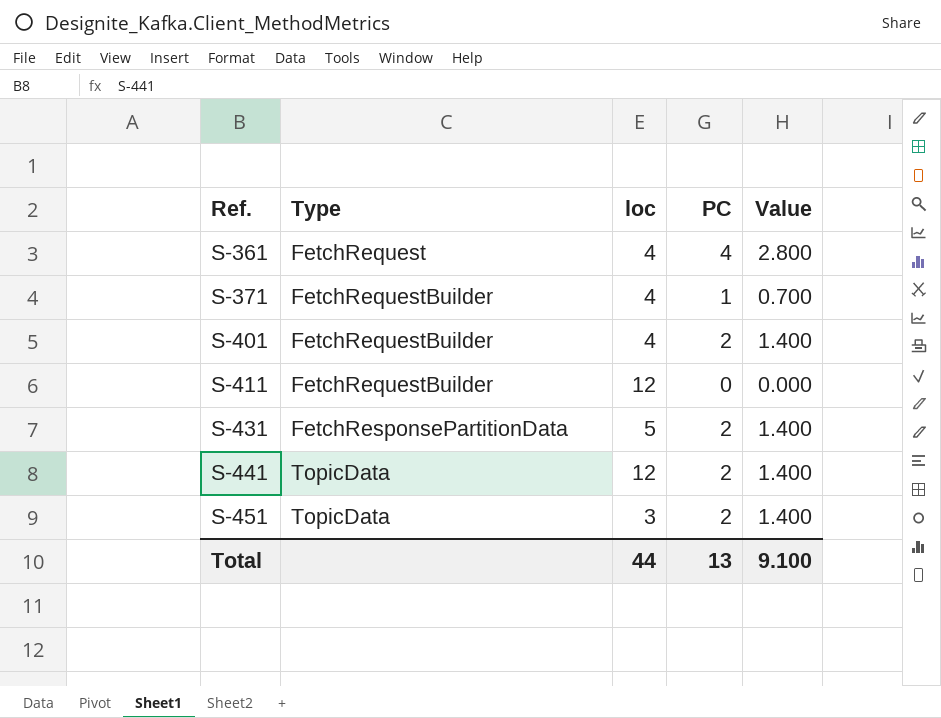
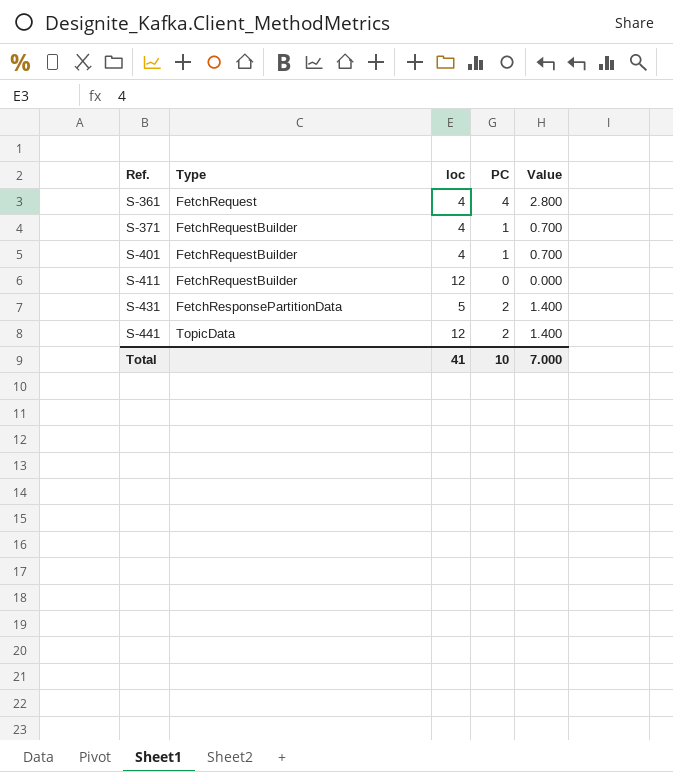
row S-451: TopicData | 3 | 2 | 1.400 -> none
S-401 | PC: 2 -> 1
S-401 | Value: 1.400 -> 0.700
Total | loc: 44 -> 41
Total | PC: 13 -> 10
Total | Value: 9.100 -> 7.000

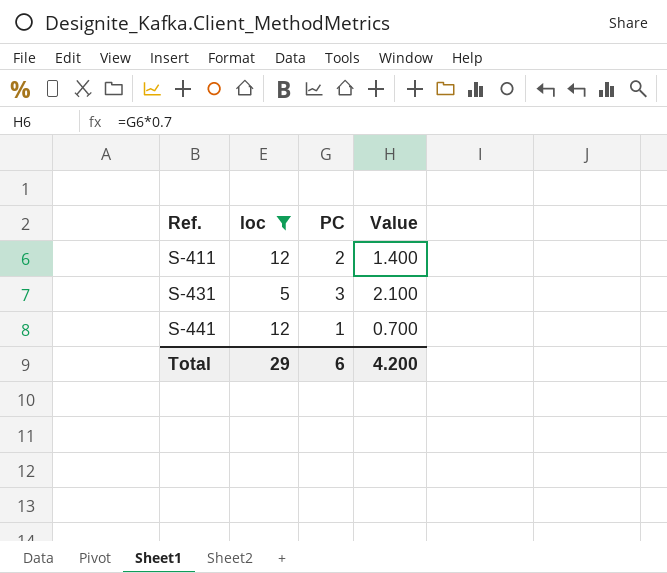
filter: none -> loc != 4
column Type | position: 2 -> none
S-411 | PC: 0 -> 2
S-411 | Value: 0.000 -> 1.400
S-431 | PC: 2 -> 3
S-431 | Value: 1.400 -> 2.100
S-441 | PC: 2 -> 1
S-441 | Value: 1.400 -> 0.700
Total | loc: 41 -> 29
Total | PC: 10 -> 6
Total | Value: 7.000 -> 4.200

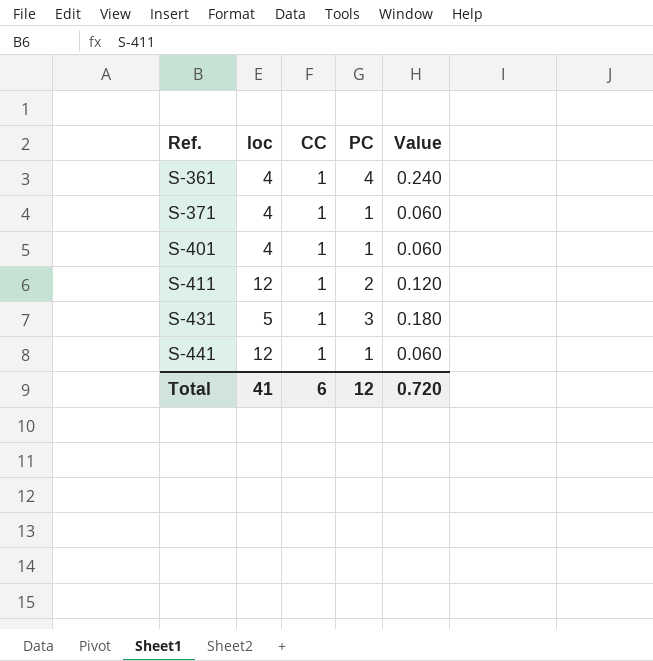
filter: loc != 4 -> none
column CC | position: none -> 3
column Value | formula: [PC] * 0.7 -> [PC] * 0.06
Total | loc: 29 -> 41
Total | PC: 6 -> 12
Total | Value: 4.200 -> 0.720

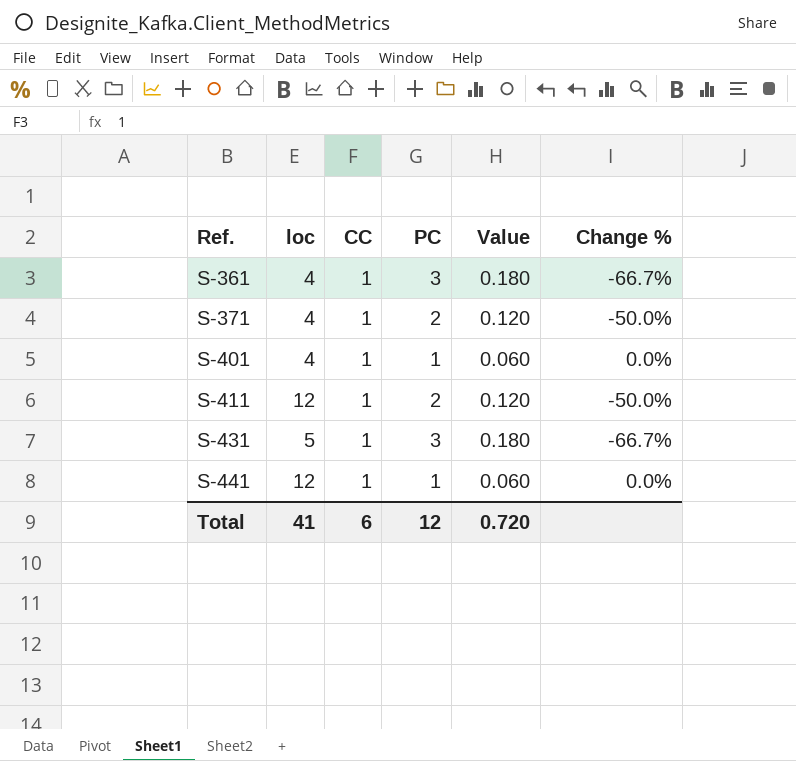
column Change % | formula: none -> ([CC] - [PC]) / [PC]
S-361 | PC: 4 -> 3
S-361 | Value: 0.240 -> 0.180
S-371 | PC: 1 -> 2
S-371 | Value: 0.060 -> 0.120

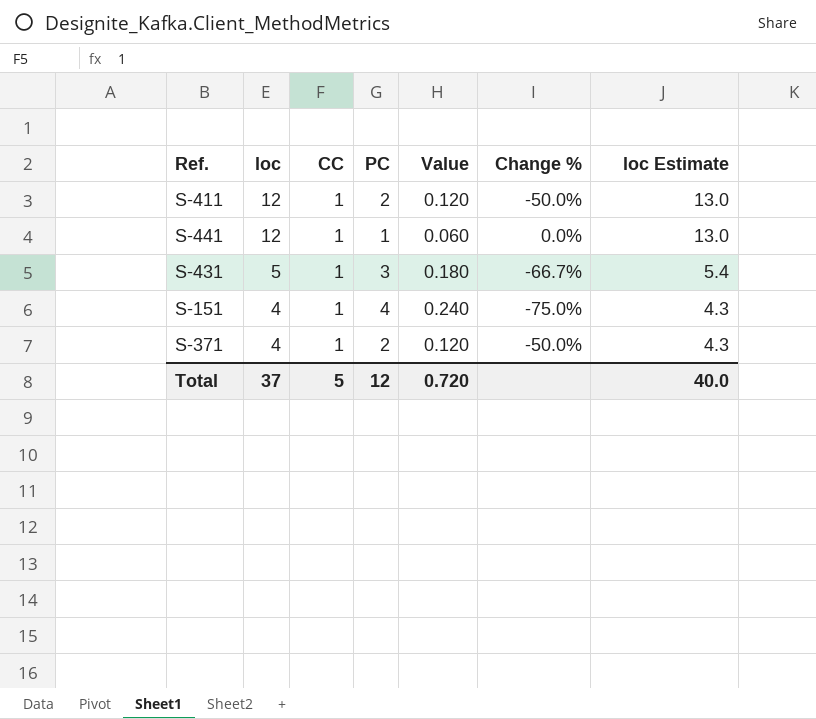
row order: Ref. ascending -> loc descending
column loc Estimate | formula: none -> [loc] * 1.08
row S-361: 4 | 1 | 3 | 0.180 | -66.7% -> none
row S-401: 4 | 1 | 1 | 0.060 | 0.0% -> none
row S-151: none -> 4 | 1 | 4 | 0.240 | -75.0% | 4.3
Total | loc: 41 -> 37
Total | CC: 6 -> 5

